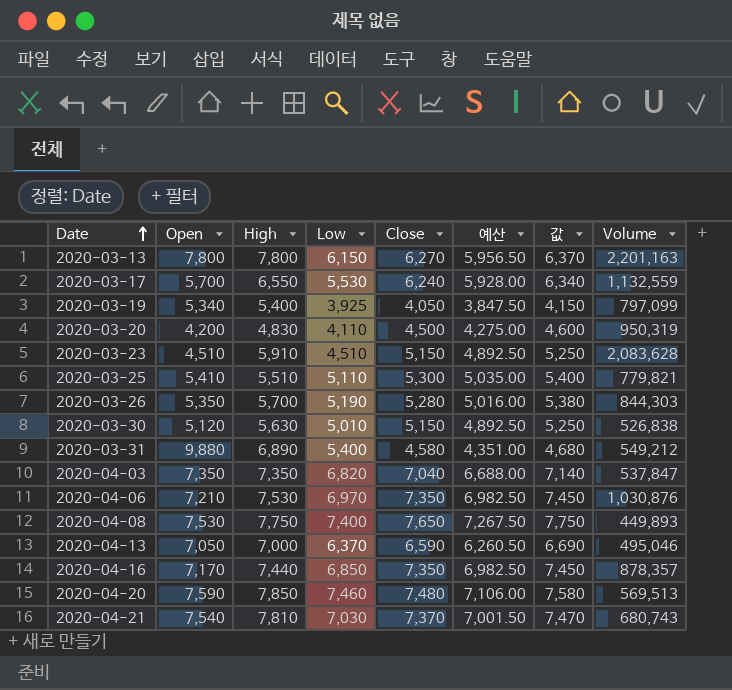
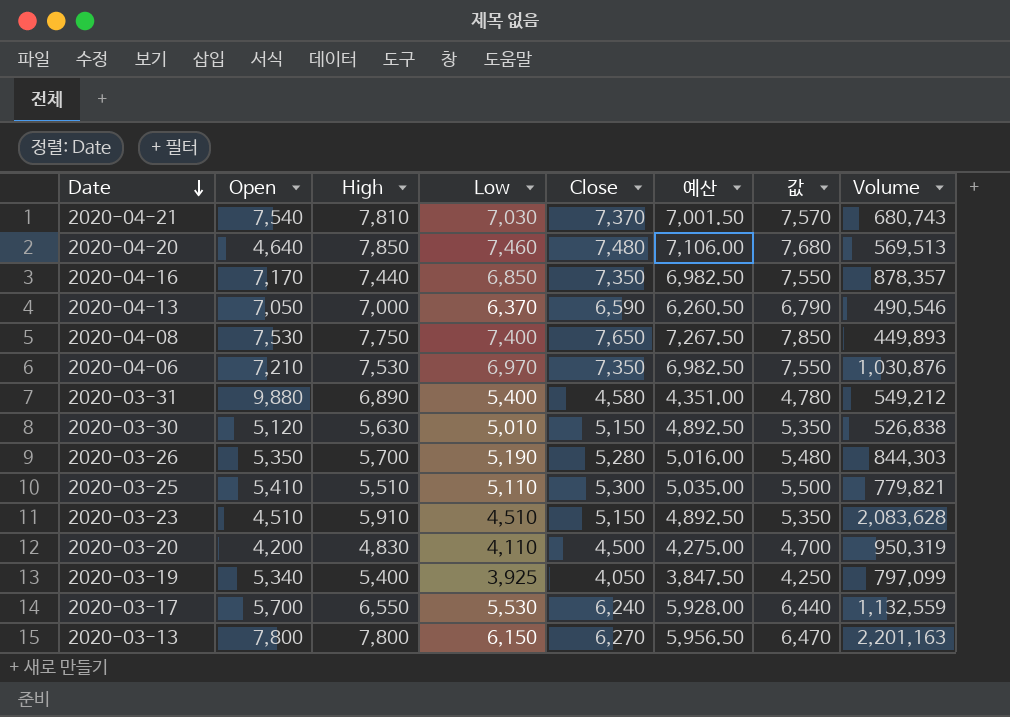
row order: Date ascending -> Date descending
column 값 | formula: [Close] + 100 -> [Close] + 200
row 2020-04-03: 7,350 | 7,350 | 6,820 | 7,040 | 6,688.00 | 7,140 | 537,847 -> none
2020-04-20 | Open: 7,590 -> 4,640
2020-04-13 | Volume: 495,046 -> 490,546

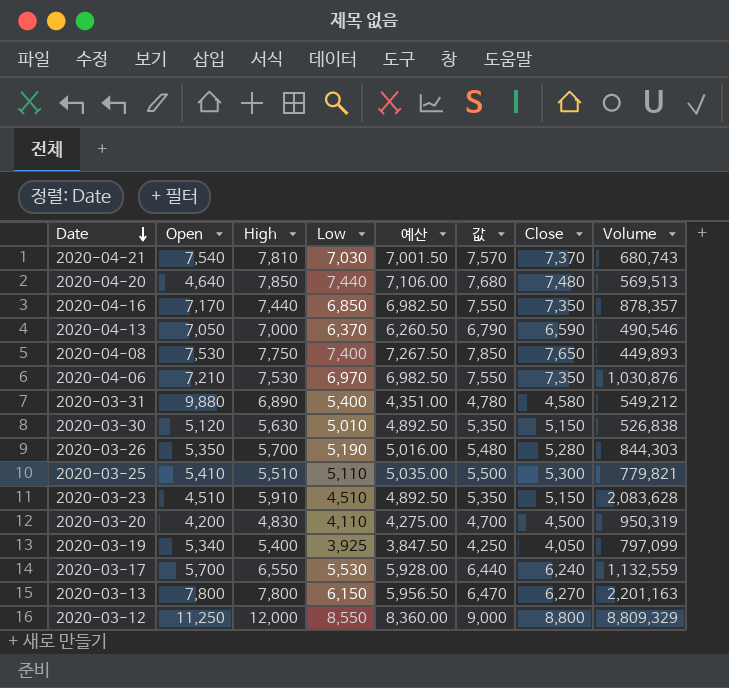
column Close | position: 5 -> 7
2020-04-20 | Low: 7,460 -> 7,440
row 2020-03-12: none -> 11,250 | 12,000 | 8,550 | 8,360.00 | 9,000 | 8,800 | 8,809,329

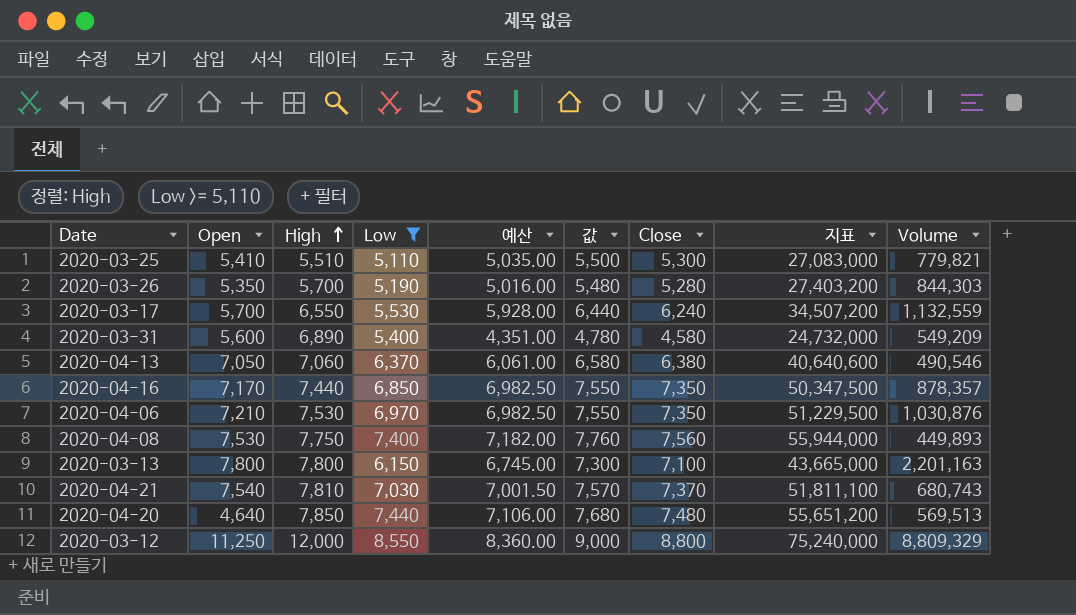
filter: none -> Low >= 5,110
row order: Date descending -> High ascending
column 지표 | formula: none -> [Low] * [Close]
2020-03-31 | Open: 9,880 -> 5,600
2020-03-31 | Volume: 549,212 -> 549,209
2020-04-13 | High: 7,000 -> 7,060
2020-04-13 | 예산: 6,260.50 -> 6,061.00
2020-04-13 | 값: 6,790 -> 6,580
2020-04-13 | Close: 6,590 -> 6,380
2020-04-08 | 예산: 7,267.50 -> 7,182.00
2020-04-08 | 값: 7,850 -> 7,760
2020-04-08 | Close: 7,650 -> 7,560
2020-03-13 | 예산: 5,956.50 -> 6,745.00
2020-03-13 | 값: 6,470 -> 7,300
2020-03-13 | Close: 6,270 -> 7,100

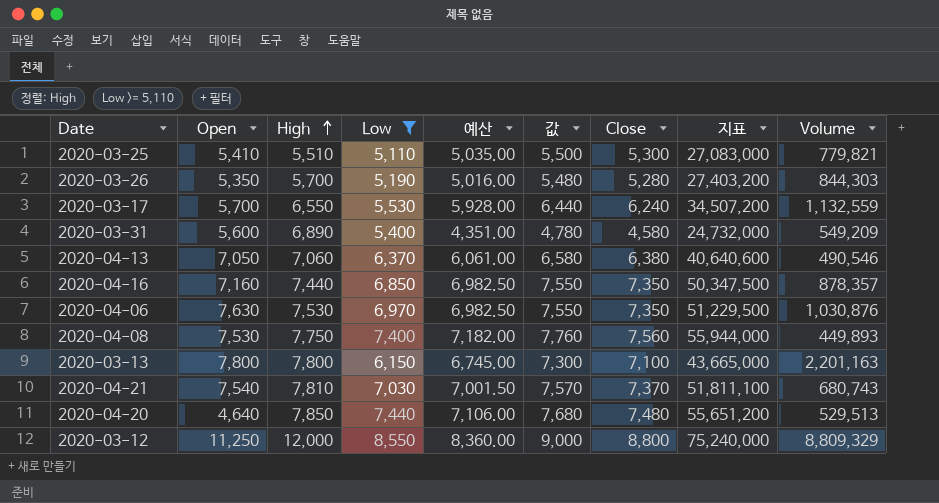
2020-04-16 | Open: 7,170 -> 7,160
2020-04-06 | Open: 7,210 -> 7,630
2020-04-20 | Volume: 569,513 -> 529,513

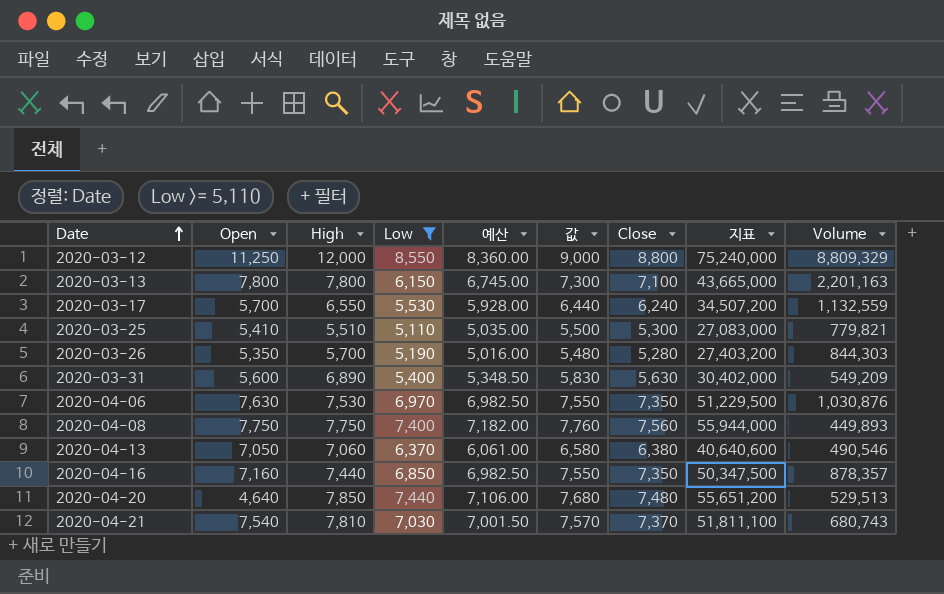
row order: High ascending -> Date ascending
2020-03-31 | 예산: 4,351.00 -> 5,348.50
2020-03-31 | 값: 4,780 -> 5,830
2020-03-31 | Close: 4,580 -> 5,630
2020-03-31 | 지표: 24,732,000 -> 30,402,000
2020-04-08 | Open: 7,530 -> 7,750

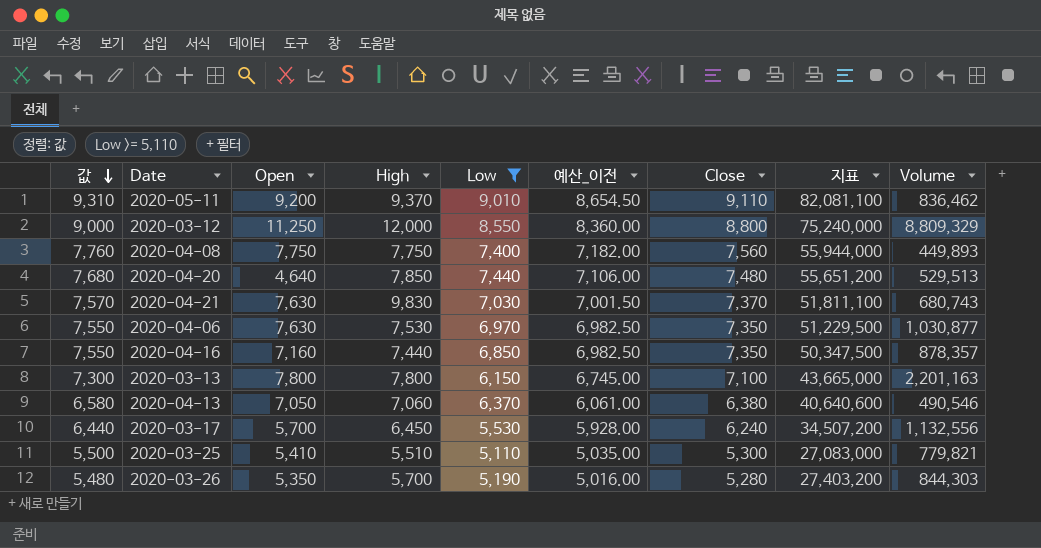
row order: Date ascending -> 값 descending
column 값 | position: 6 -> 1
column name: 예산 -> 예산_이전
row 2020-03-31: 5,600 | 6,890 | 5,400 | 5,348.50 | 5,830 | 5,630 | 30,402,000 | 549,209 -> none
row 2020-05-11: none -> 9,310 | 9,200 | 9,370 | 9,010 | 8,654.50 | 9,110 | 82,081,100 | 836,462
2020-04-21 | Open: 7,540 -> 7,630
2020-04-21 | High: 7,810 -> 9,830
2020-04-06 | Volume: 1,030,876 -> 1,030,877
2020-03-17 | High: 6,550 -> 6,450
2020-03-17 | Volume: 1,132,559 -> 1,132,556

